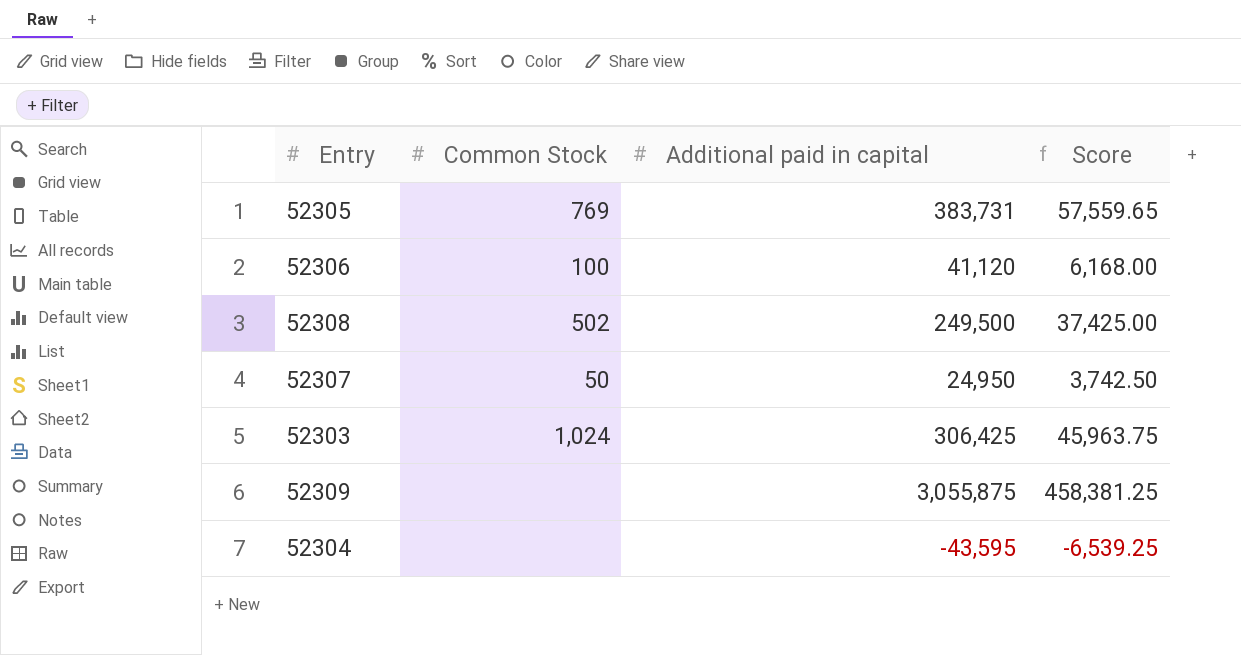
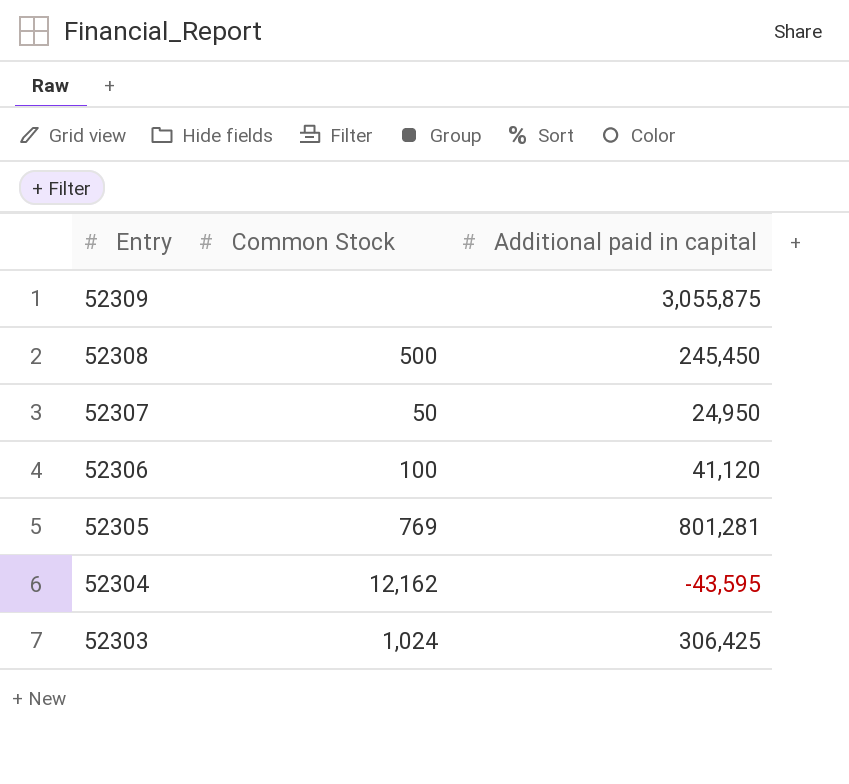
row order: none -> Entry descending
column Score | formula: [Additional paid in capital] * 0.15 -> none
52308 | Common Stock: 502 -> 500
52308 | Additional paid in capital: 249,500 -> 245,450
52305 | Additional paid in capital: 383,731 -> 801,281
52304 | Common Stock: none -> 12,162

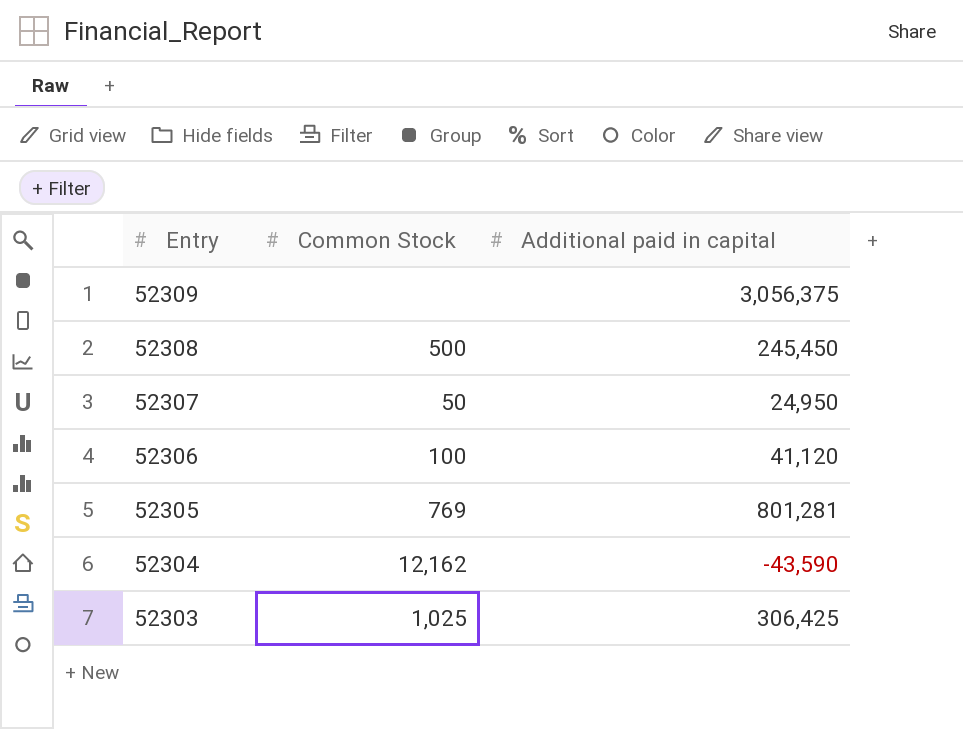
52309 | Additional paid in capital: 3,055,875 -> 3,056,375
52304 | Additional paid in capital: -43,595 -> -43,590
52303 | Common Stock: 1,024 -> 1,025

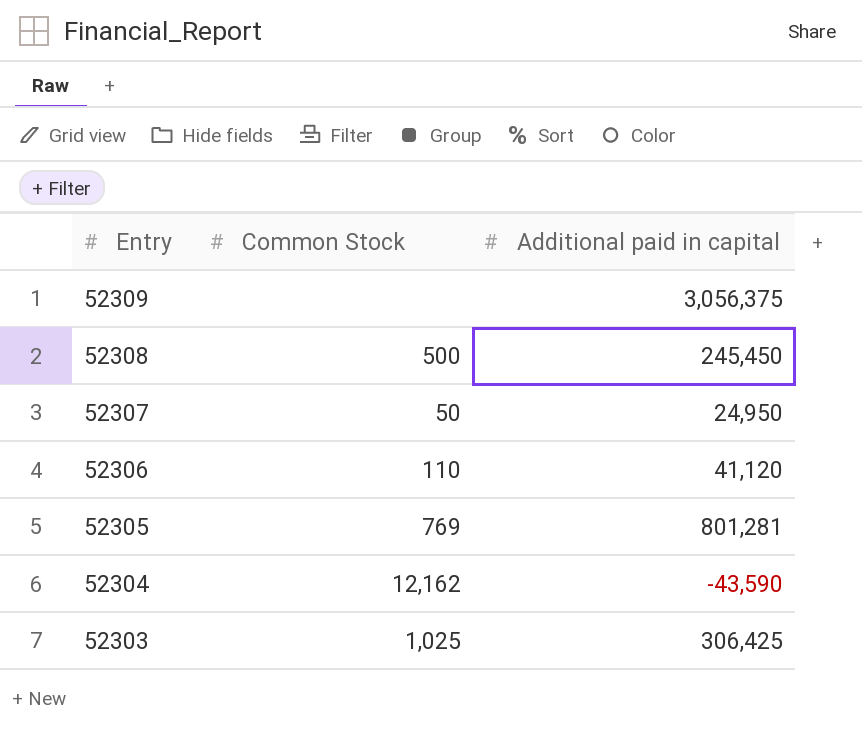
52306 | Common Stock: 100 -> 110

